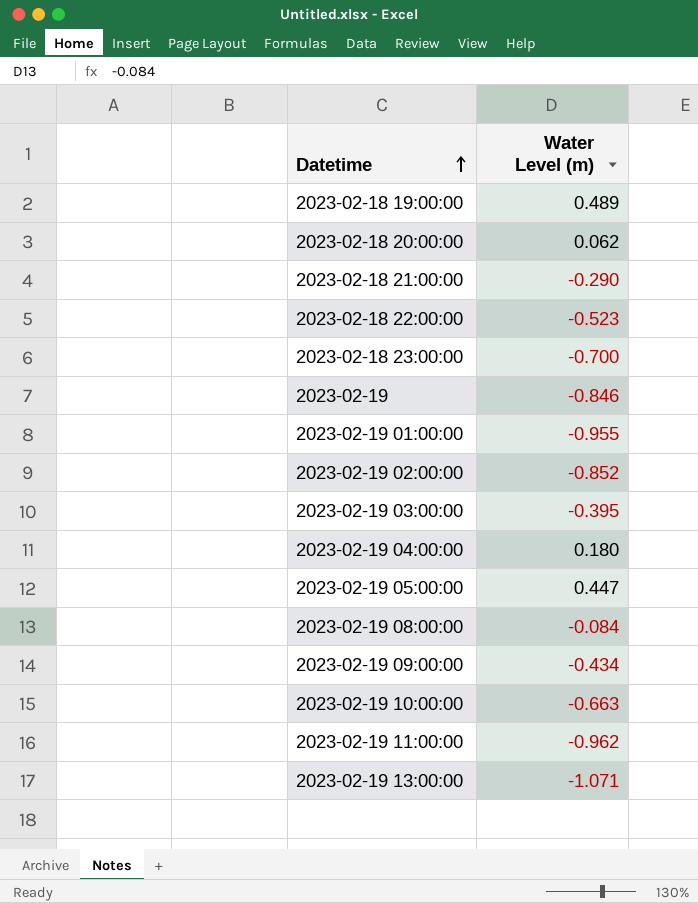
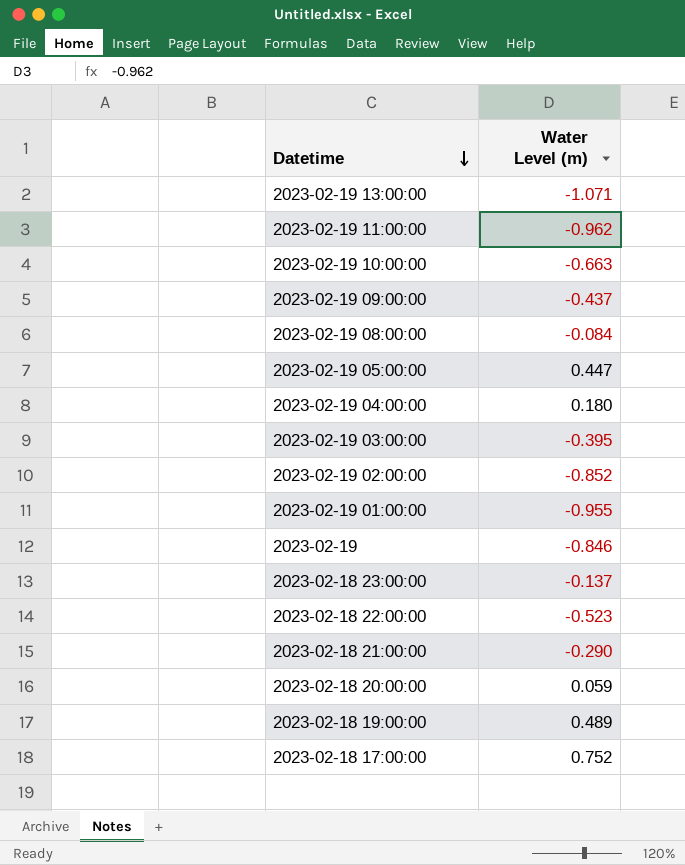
row order: Datetime ascending -> Datetime descending
2023-02-19 09:00:00 | Water Level (m): -0.434 -> -0.437
2023-02-18 23:00:00 | Water Level (m): -0.700 -> -0.137
2023-02-18 20:00:00 | Water Level (m): 0.062 -> 0.059
row 2023-02-18 17:00:00: none -> 0.752

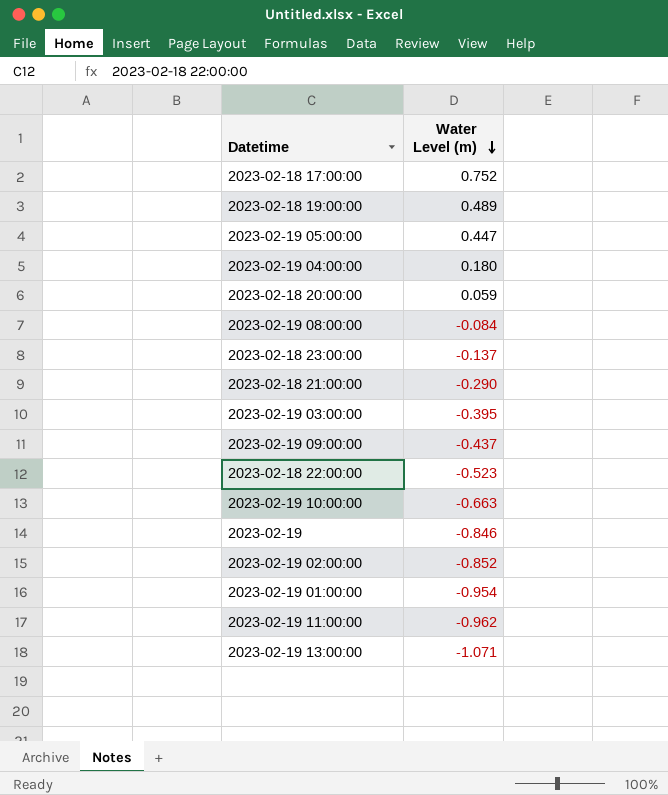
row order: Datetime descending -> Water Level (m) descending
2023-02-19 01:00:00 | Water Level (m): -0.955 -> -0.954

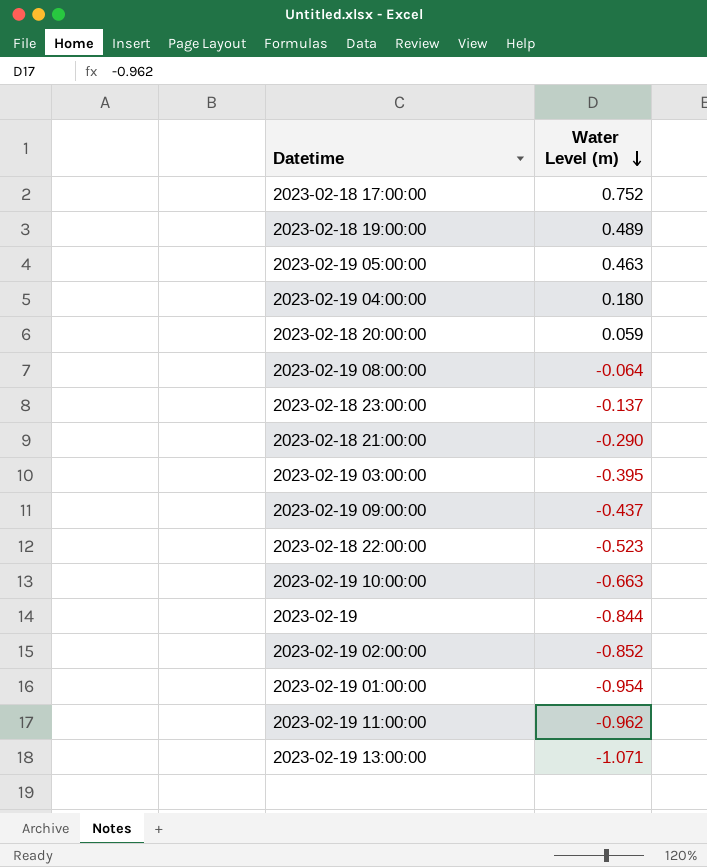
2023-02-19 05:00:00 | Water Level (m): 0.447 -> 0.463
2023-02-19 08:00:00 | Water Level (m): -0.084 -> -0.064
2023-02-19 | Water Level (m): -0.846 -> -0.844

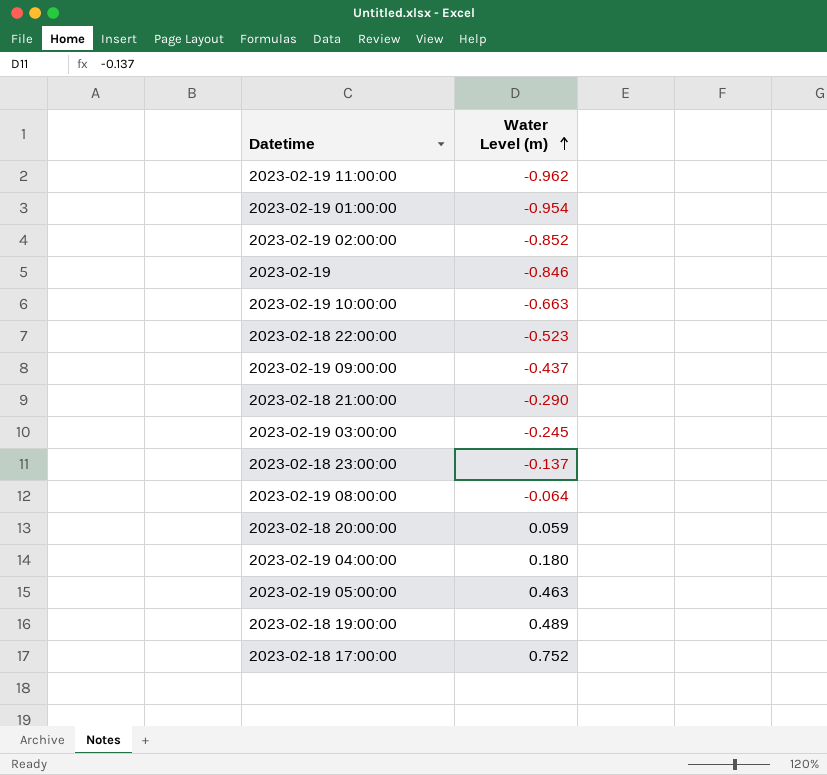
row order: Water Level (m) descending -> Water Level (m) ascending
row 2023-02-19 13:00:00: -1.071 -> none
2023-02-19 | Water Level (m): -0.844 -> -0.846
2023-02-19 03:00:00 | Water Level (m): -0.395 -> -0.245

